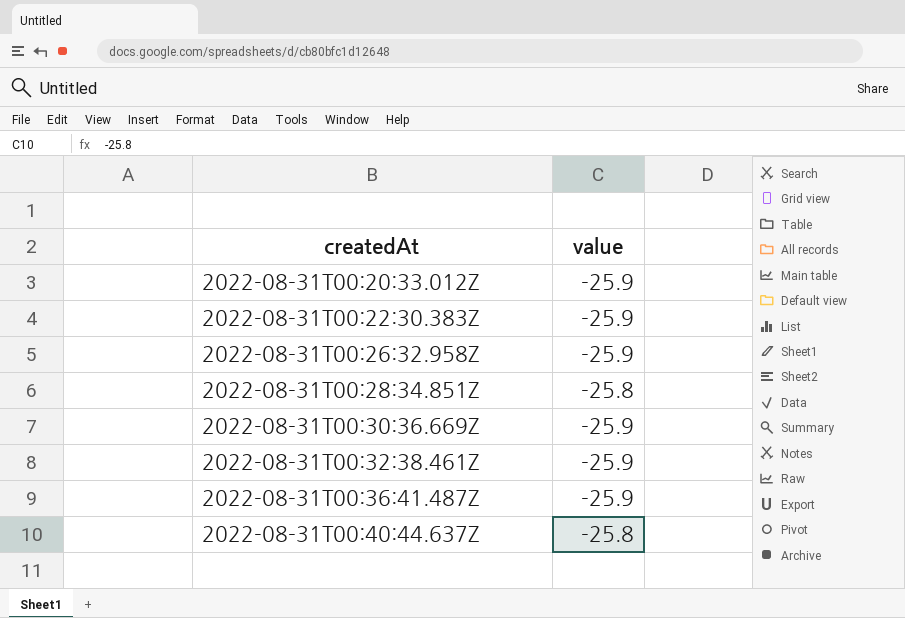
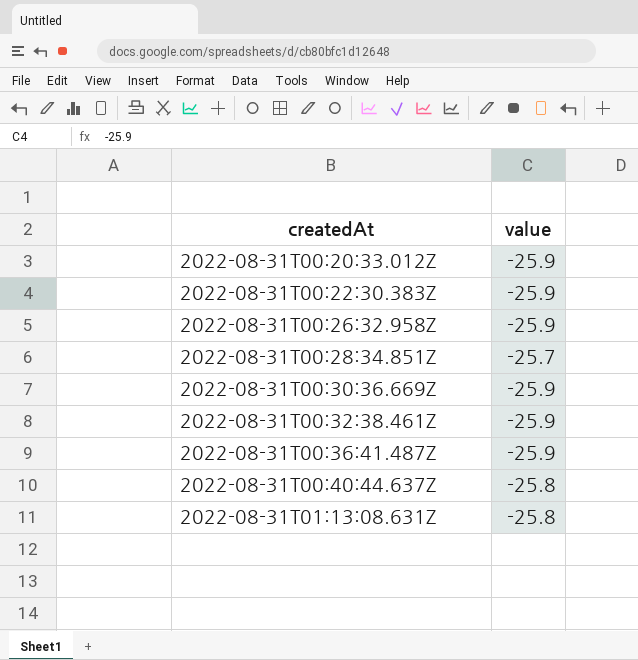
2022-08-31T00:28:34.851Z | value: -25.8 -> -25.7
row 2022-08-31T01:13:08.631Z: none -> -25.8

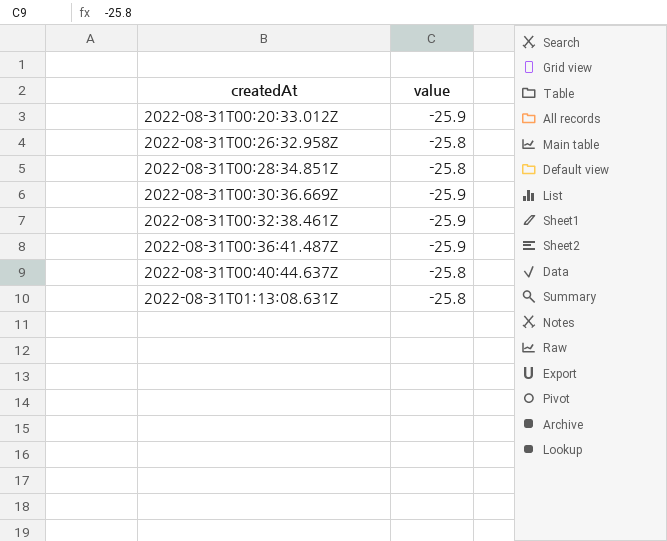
row 2022-08-31T00:22:30.383Z: -25.9 -> none
2022-08-31T00:26:32.958Z | value: -25.9 -> -25.8
2022-08-31T00:28:34.851Z | value: -25.7 -> -25.8

